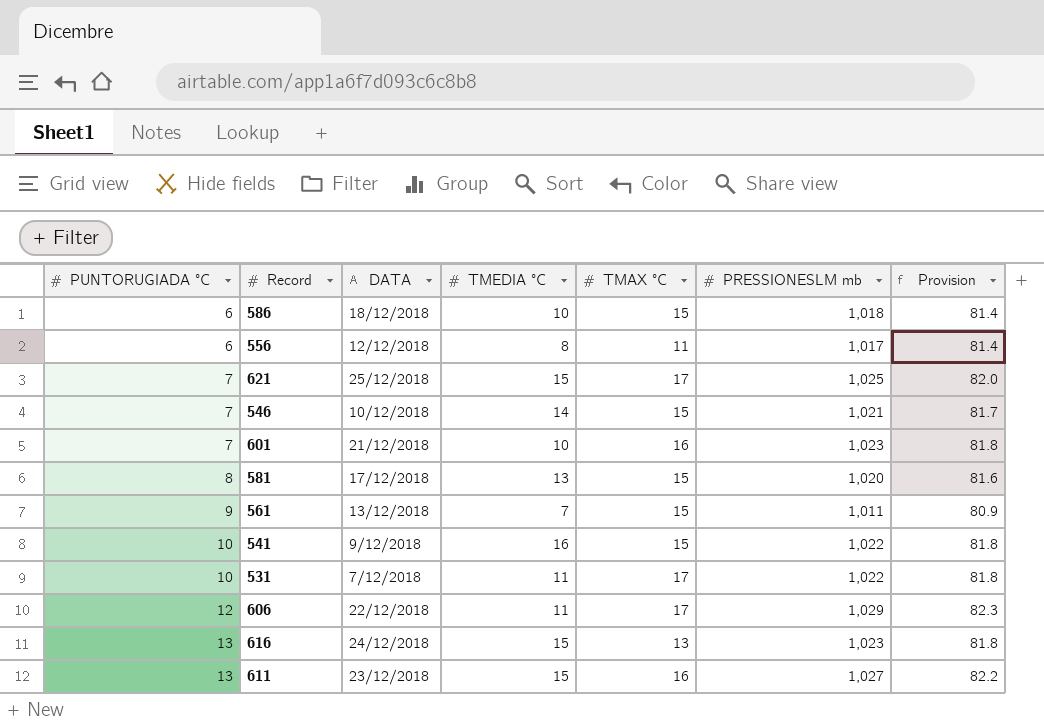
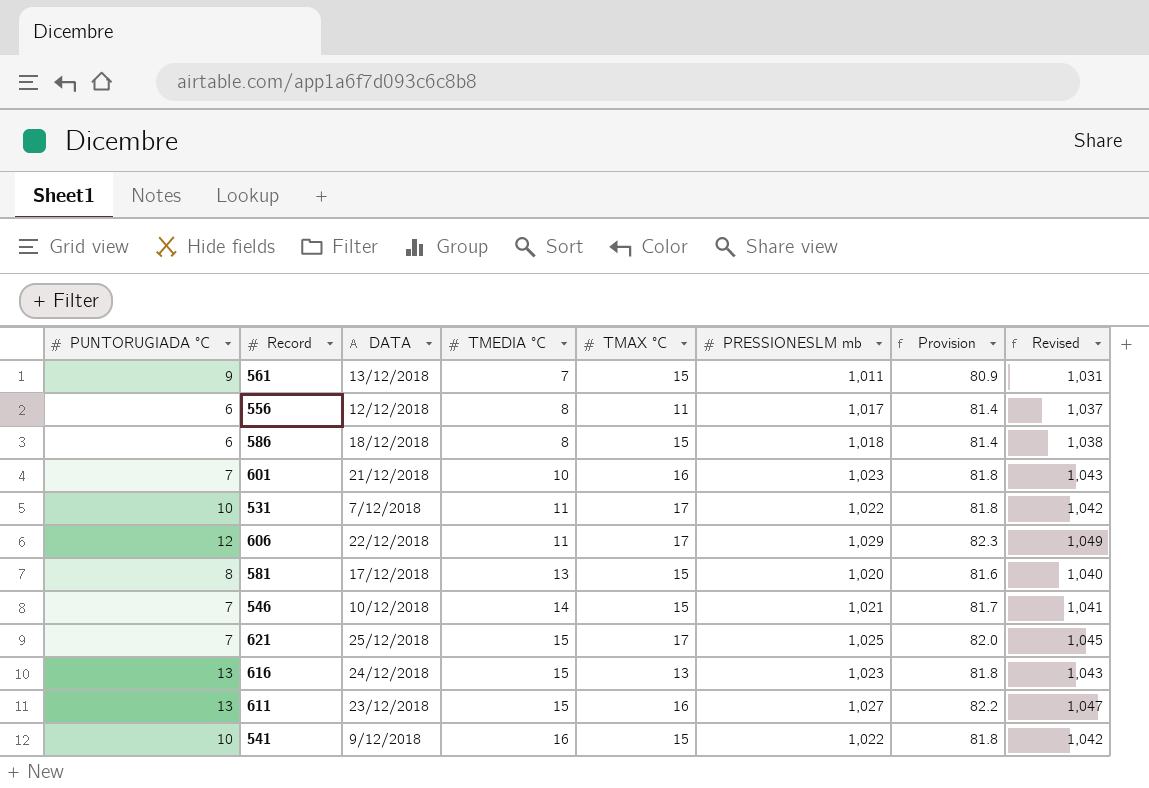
row order: PUNTORUGIADA °C ascending -> TMEDIA °C ascending
column Revised | formula: none -> [PRESSIONESLM mb] + 20
586 | TMEDIA °C: 10 -> 8

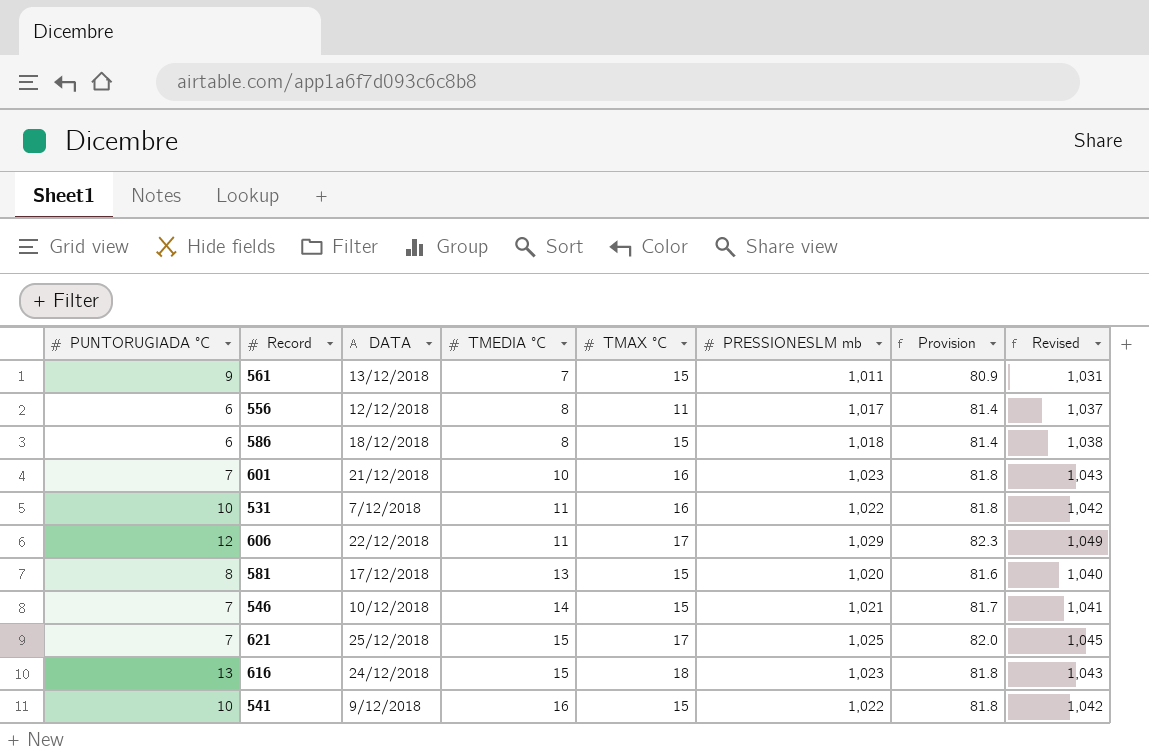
row 611: 13 | 23/12/2018 | 15 | 16 | 1,027 | 82.2 | 1,047 -> none
531 | TMAX °C: 17 -> 16
616 | TMAX °C: 13 -> 18

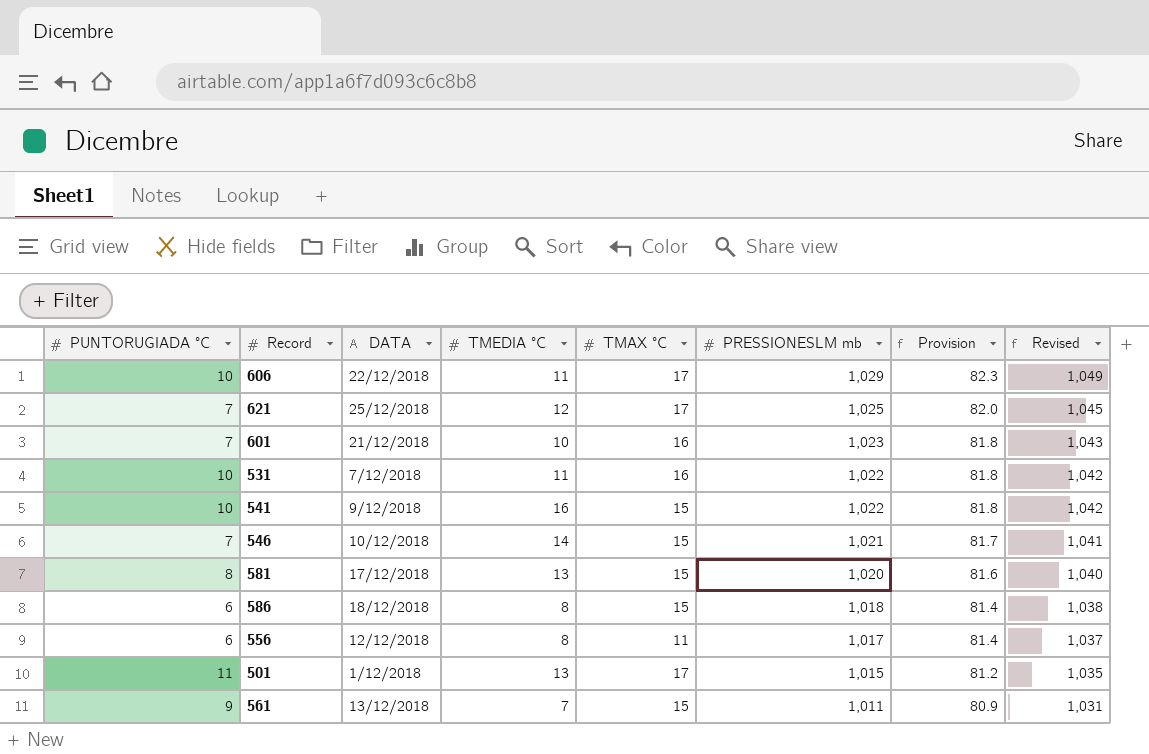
row order: TMEDIA °C ascending -> PRESSIONESLM mb descending
row 616: 13 | 24/12/2018 | 15 | 18 | 1,023 | 81.8 | 1,043 -> none
606 | PUNTORUGIADA °C: 12 -> 10
621 | TMEDIA °C: 15 -> 12
row 501: none -> 11 | 1/12/2018 | 13 | 17 | 1,015 | 81.2 | 1,035

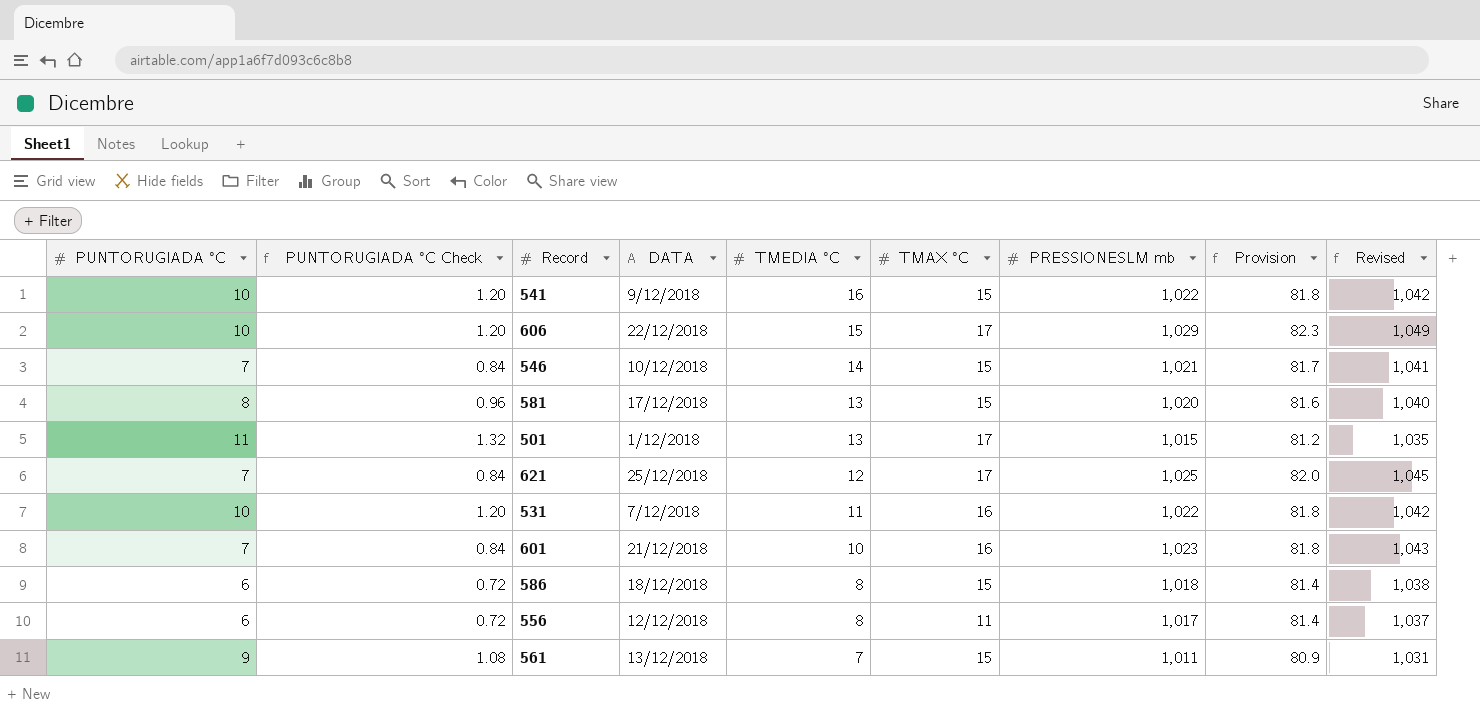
row order: PRESSIONESLM mb descending -> TMEDIA °C descending
column PUNTORUGIADA °C Check | formula: none -> [PUNTORUGIADA °C] * 0.12
606 | TMEDIA °C: 11 -> 15

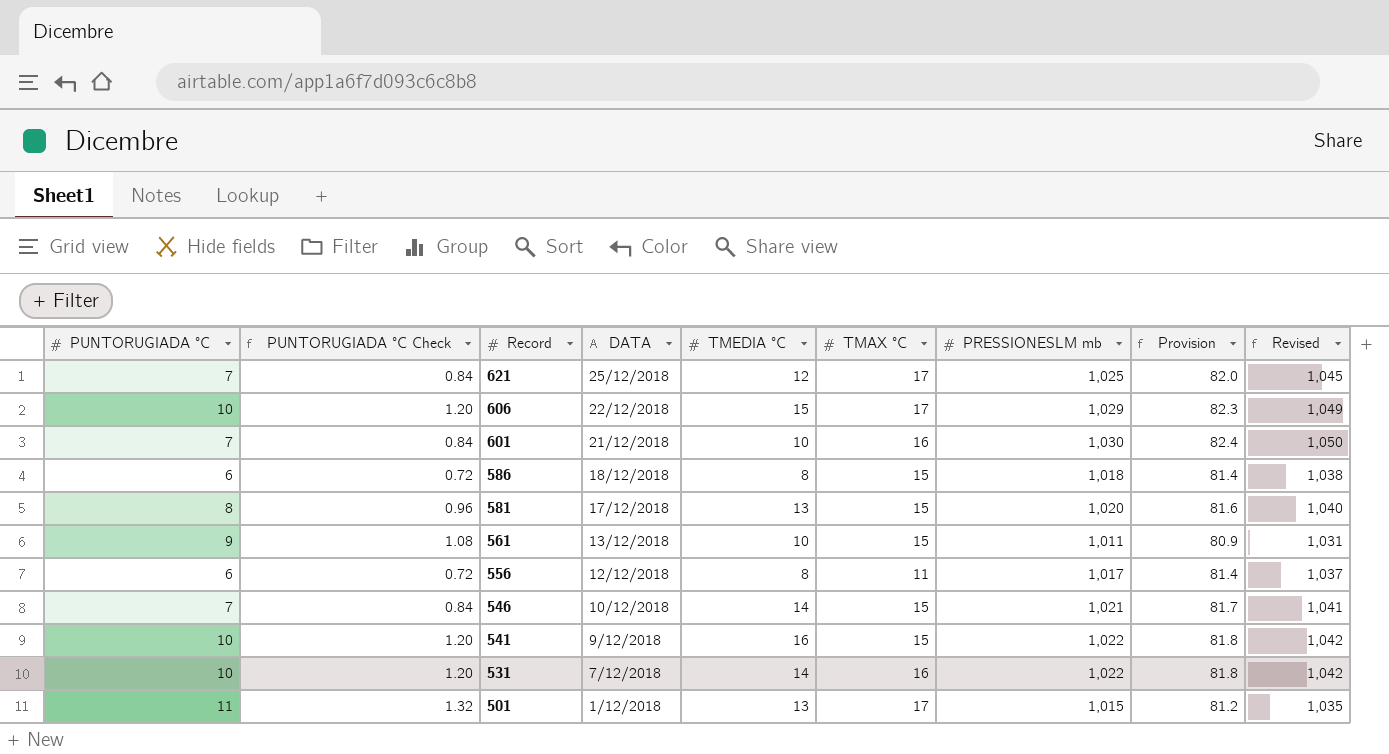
row order: TMEDIA °C descending -> Record descending
601 | PRESSIONESLM mb: 1,023 -> 1,030
601 | Provision: 81.8 -> 82.4
601 | Revised: 1,043 -> 1,050
561 | TMEDIA °C: 7 -> 10
531 | TMEDIA °C: 11 -> 14

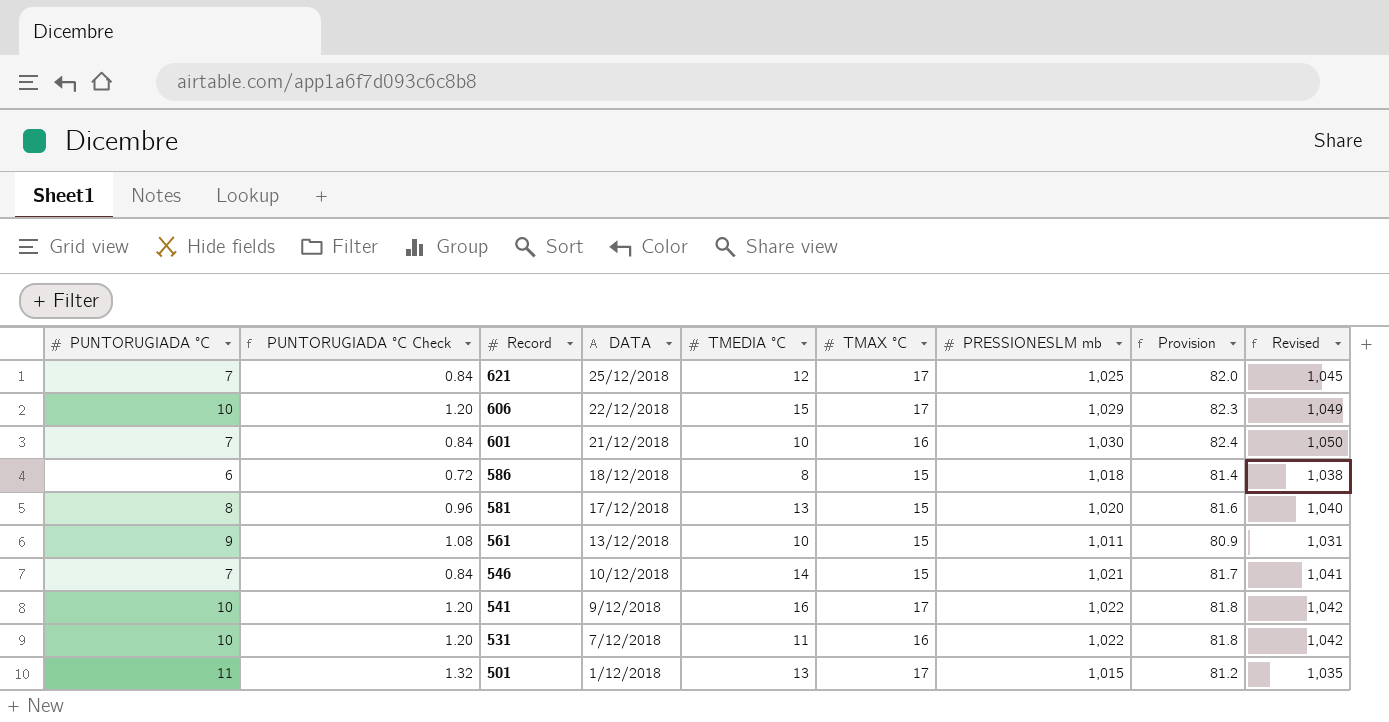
row 556: 6 | 0.72 | 12/12/2018 | 8 | 11 | 1,017 | 81.4 | 1,037 -> none
541 | TMAX °C: 15 -> 17
531 | TMEDIA °C: 14 -> 11

